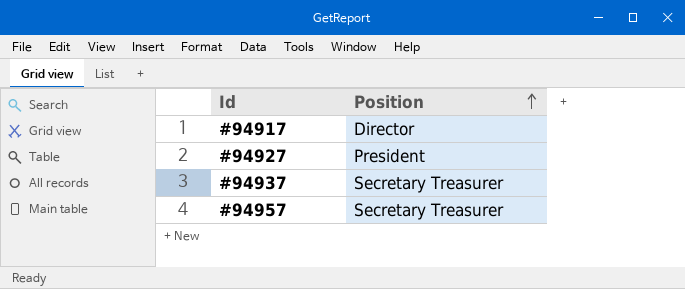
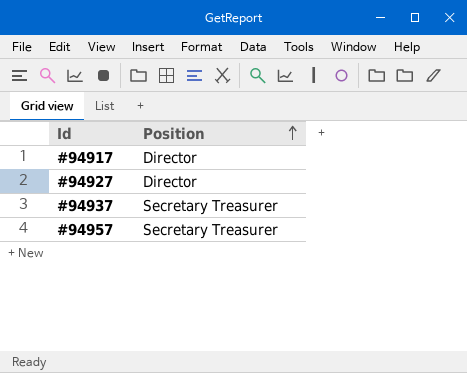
#94927 | Position: President -> Director

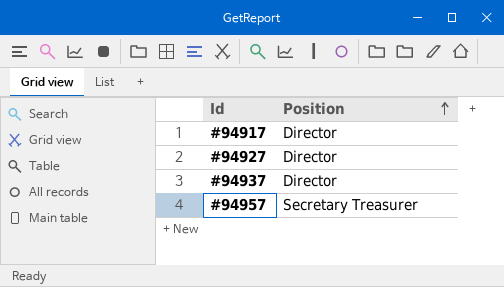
#94937 | Position: Secretary Treasurer -> Director

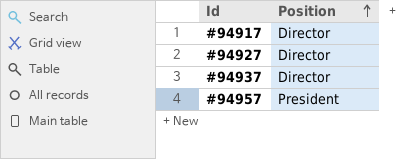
#94957 | Position: Secretary Treasurer -> President

